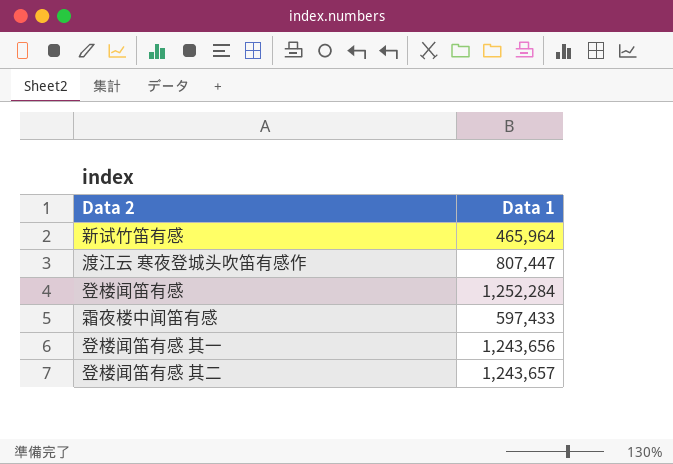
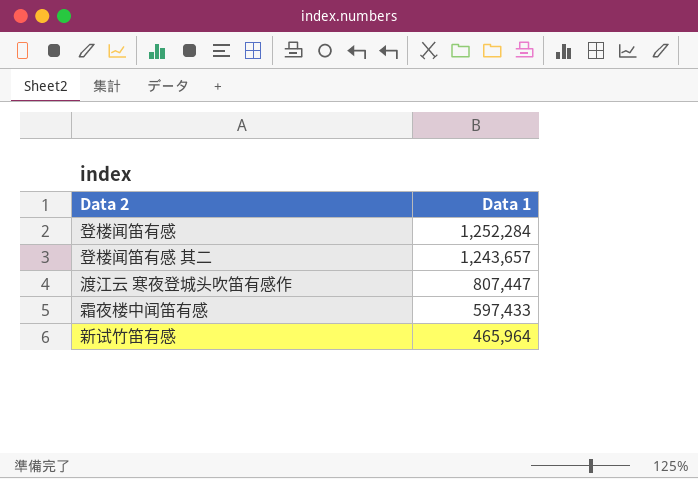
row order: none -> Data 1 descending
row 登楼闻笛有感 其一: 1,243,656 -> none

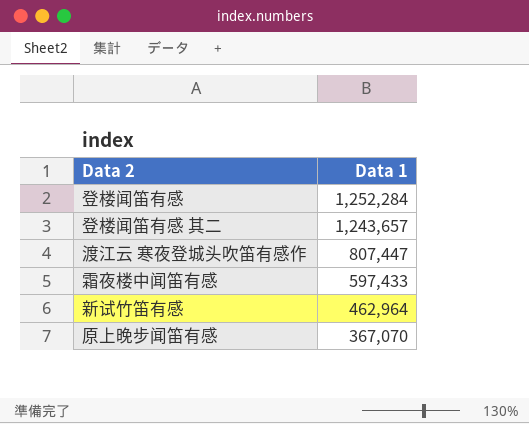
新试竹笛有感 | Data 1: 465,964 -> 462,964
row 原上晚步闻笛有感: none -> 367,070

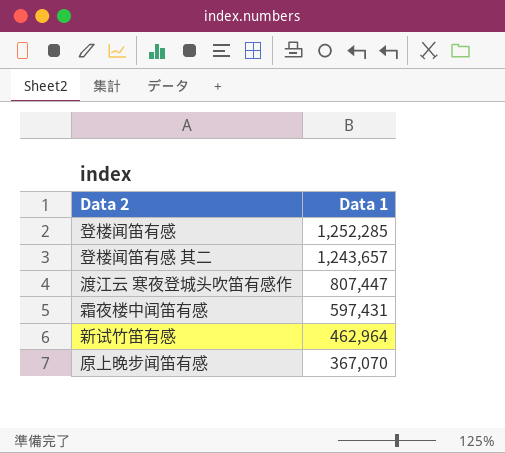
登楼闻笛有感 | Data 1: 1,252,284 -> 1,252,285
霜夜楼中闻笛有感 | Data 1: 597,433 -> 597,431

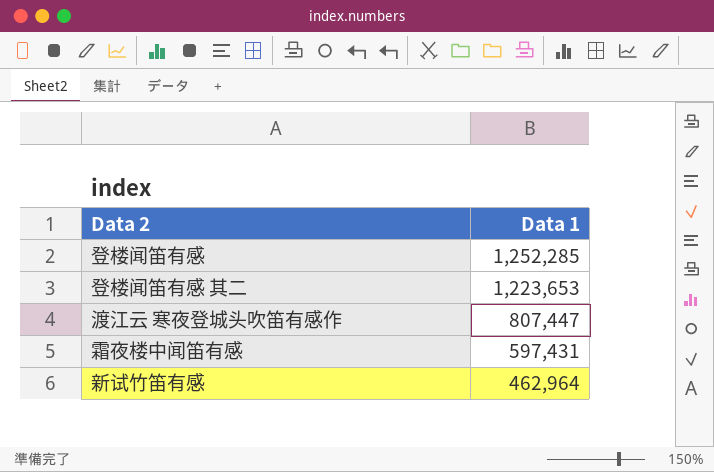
row 原上晚步闻笛有感: 367,070 -> none
登楼闻笛有感 其二 | Data 1: 1,243,657 -> 1,223,653

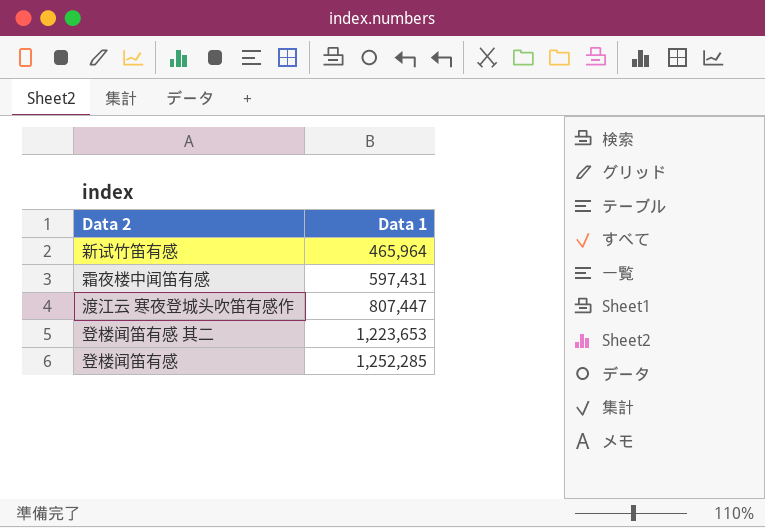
row order: Data 1 descending -> Data 1 ascending
新试竹笛有感 | Data 1: 462,964 -> 465,964

